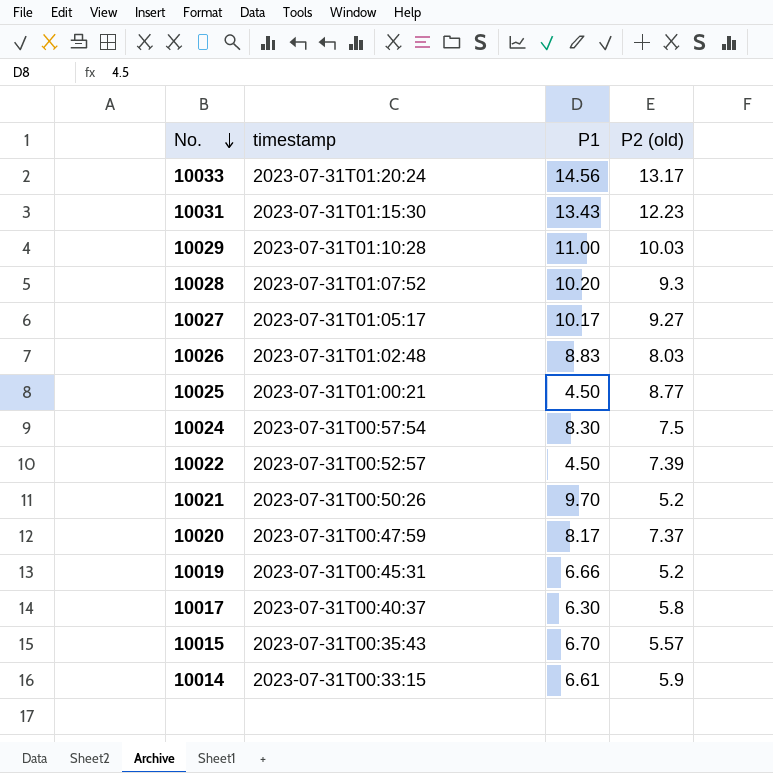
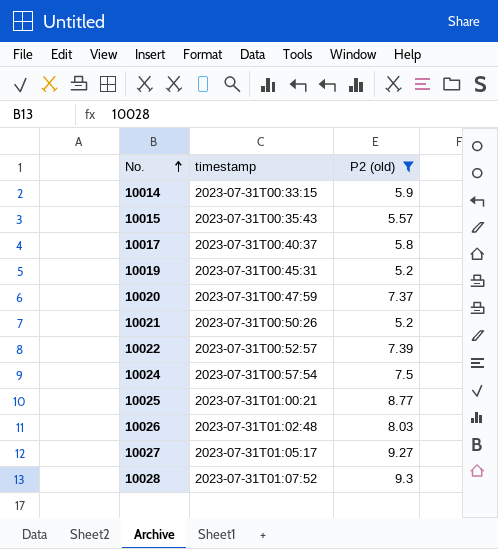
filter: none -> P2 (old) <= 9.3
row order: No. descending -> No. ascending
column P1 | position: 3 -> none

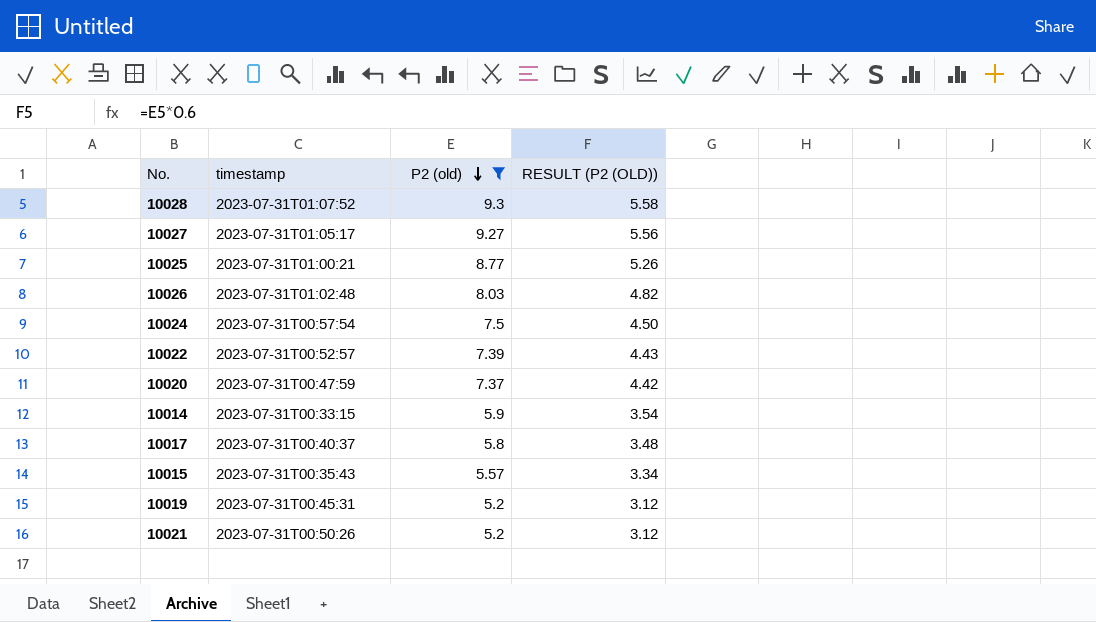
row order: No. ascending -> P2 (old) descending
column RESULT (P2 (OLD)) | formula: none -> [P2 (old)] * 0.6

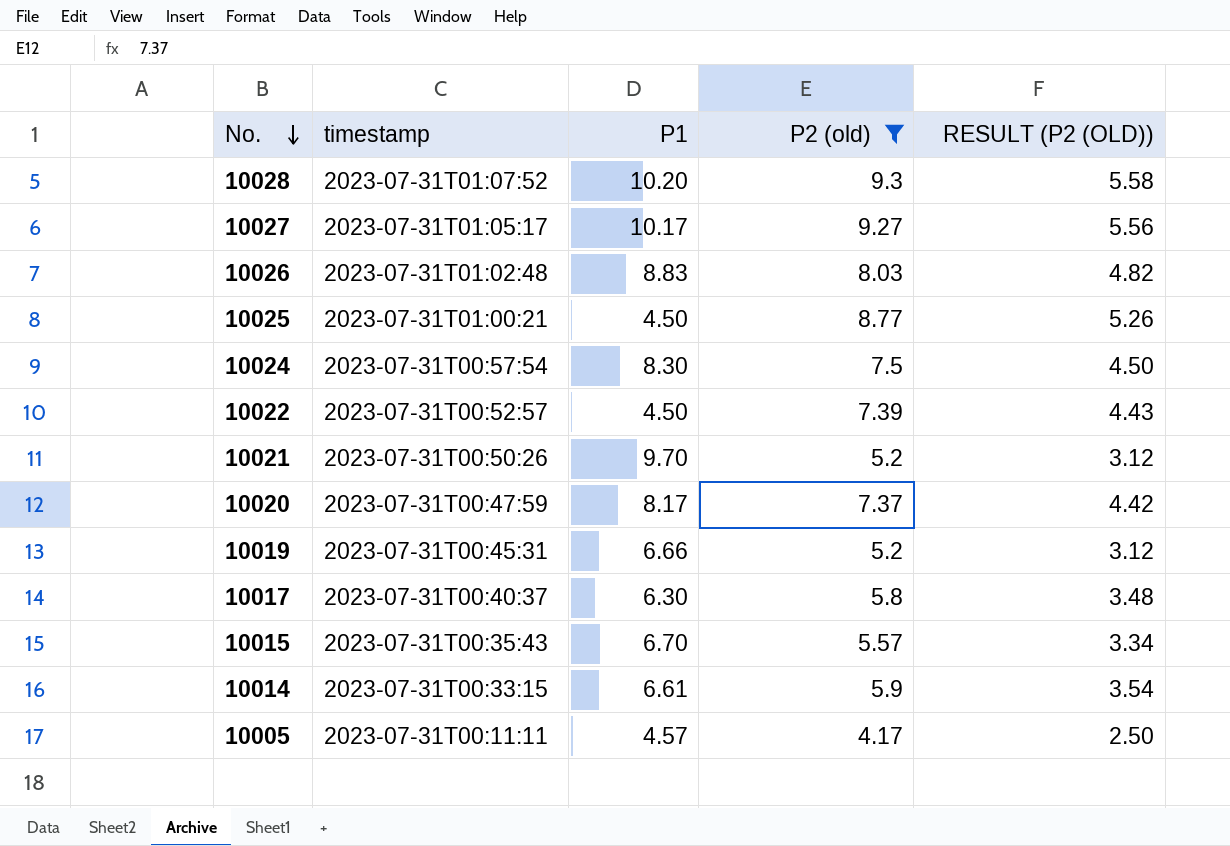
row order: P2 (old) descending -> No. descending
column P1 | position: none -> 3
row 10005: none -> 2023-07-31T00:11:11 | 4.57 | 4.17 | 2.50

